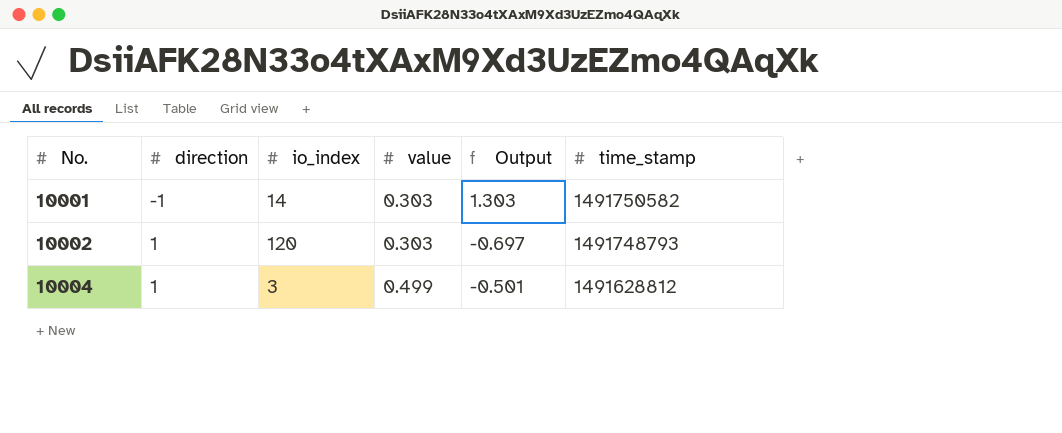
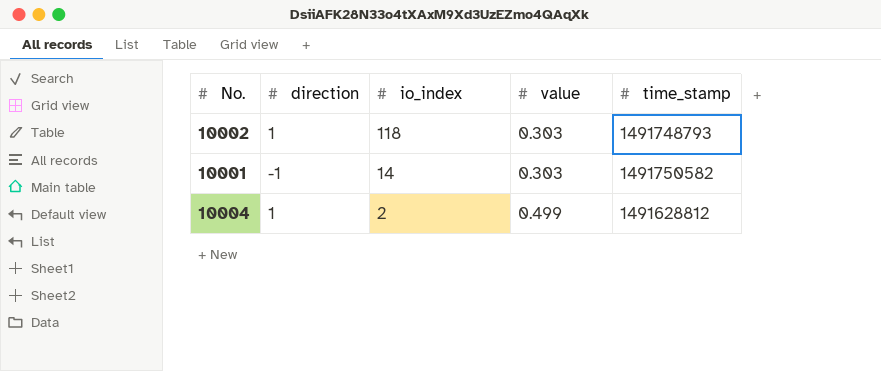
row order: No. ascending -> io_index descending
column Output | formula: [value] - [direction] -> none
10002 | io_index: 120 -> 118
10004 | io_index: 3 -> 2

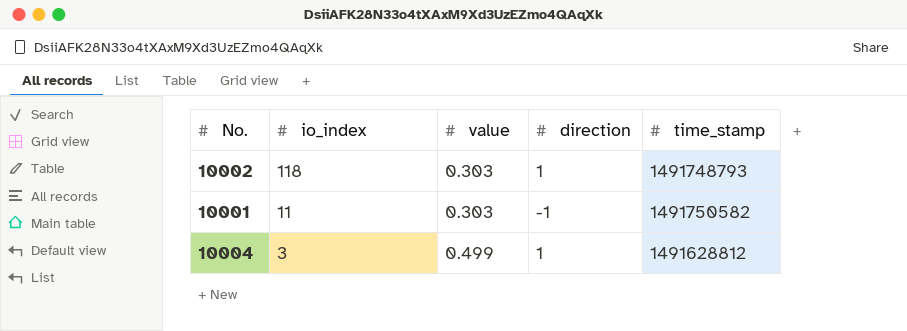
column direction | position: 2 -> 4
10001 | io_index: 14 -> 11
10004 | io_index: 2 -> 3

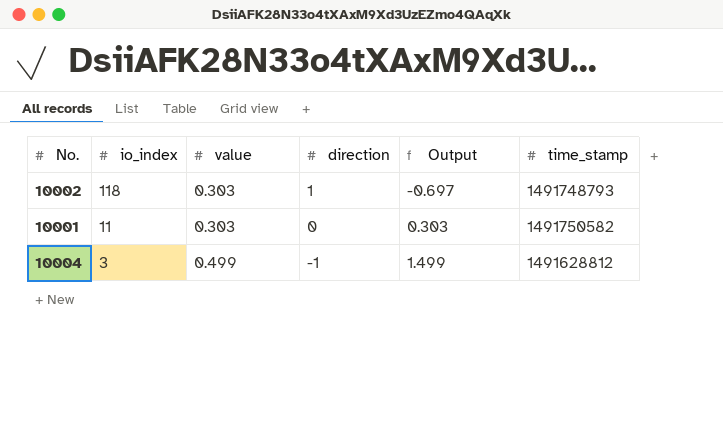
column Output | formula: none -> [value] - [direction]
10001 | direction: -1 -> 0
10004 | direction: 1 -> -1

